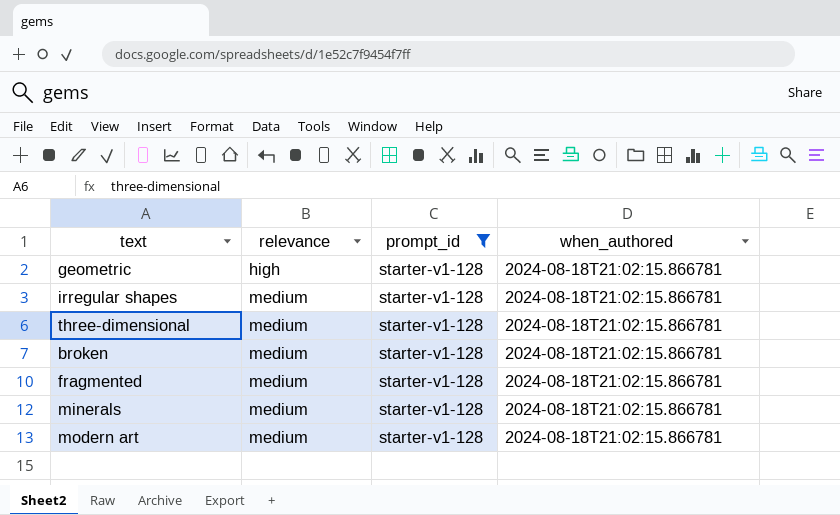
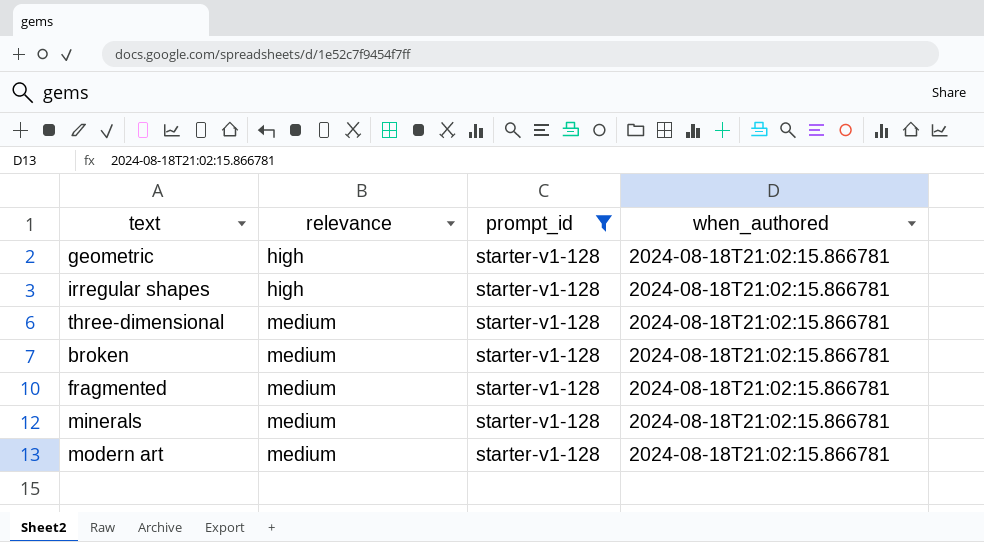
irregular shapes | relevance: medium -> high

